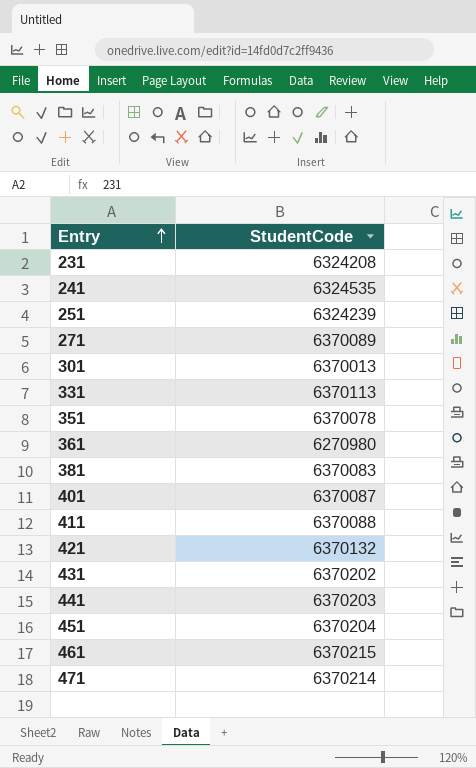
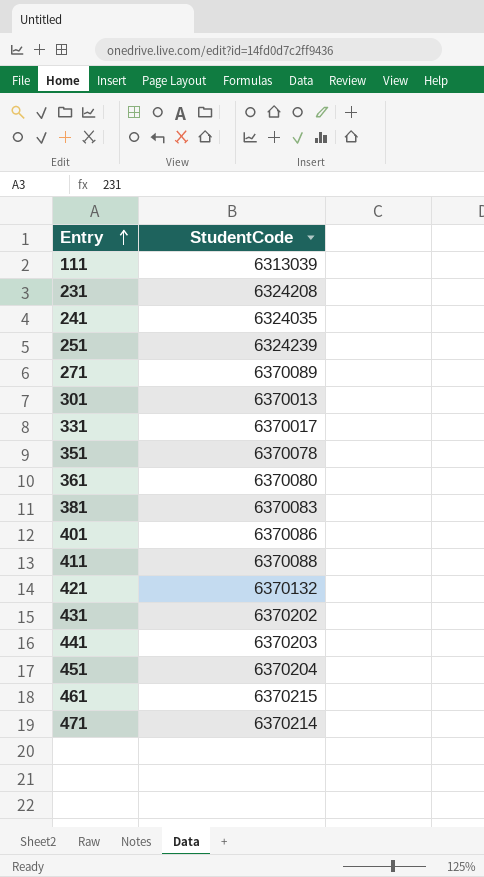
row 111: none -> 6313039
241 | StudentCode: 6324535 -> 6324035
331 | StudentCode: 6370113 -> 6370017
361 | StudentCode: 6270980 -> 6370080
401 | StudentCode: 6370087 -> 6370086

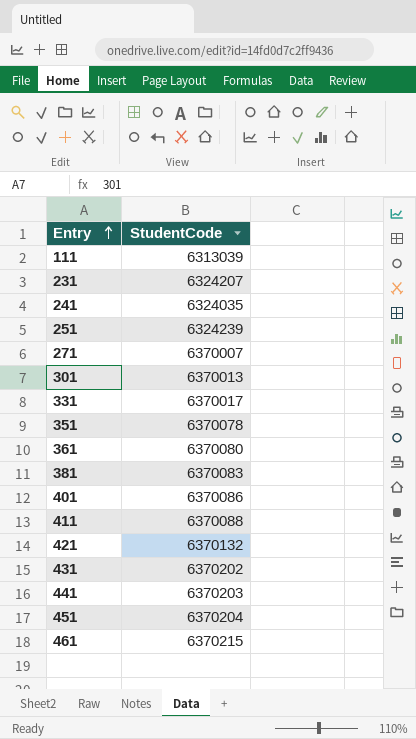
row 471: 6370214 -> none
231 | StudentCode: 6324208 -> 6324207
271 | StudentCode: 6370089 -> 6370007

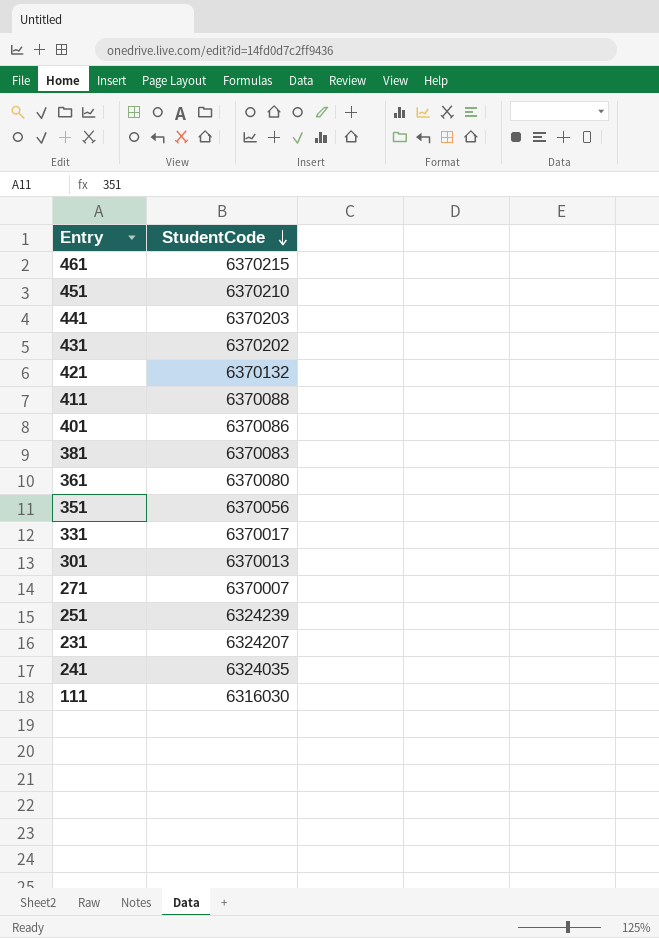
row order: Entry ascending -> StudentCode descending
451 | StudentCode: 6370204 -> 6370210
351 | StudentCode: 6370078 -> 6370056
111 | StudentCode: 6313039 -> 6316030

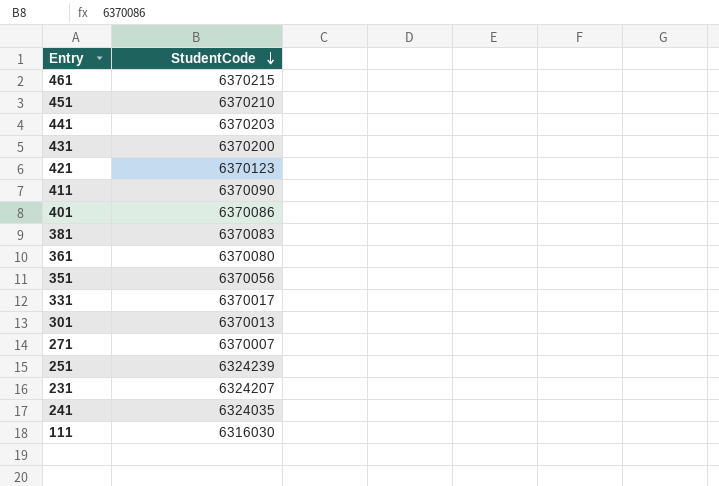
431 | StudentCode: 6370202 -> 6370200
421 | StudentCode: 6370132 -> 6370123
411 | StudentCode: 6370088 -> 6370090

